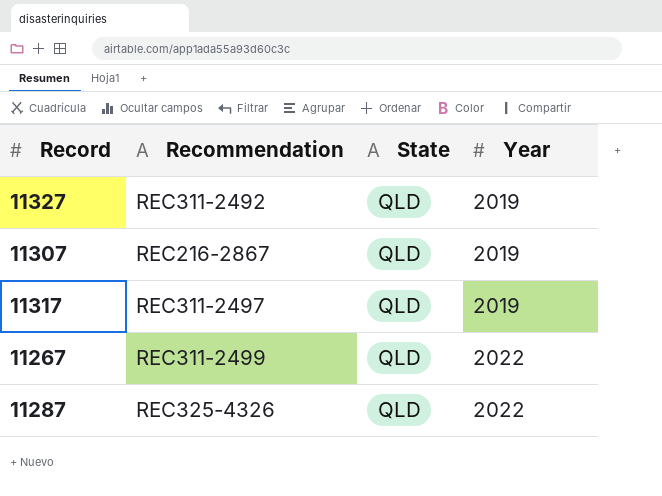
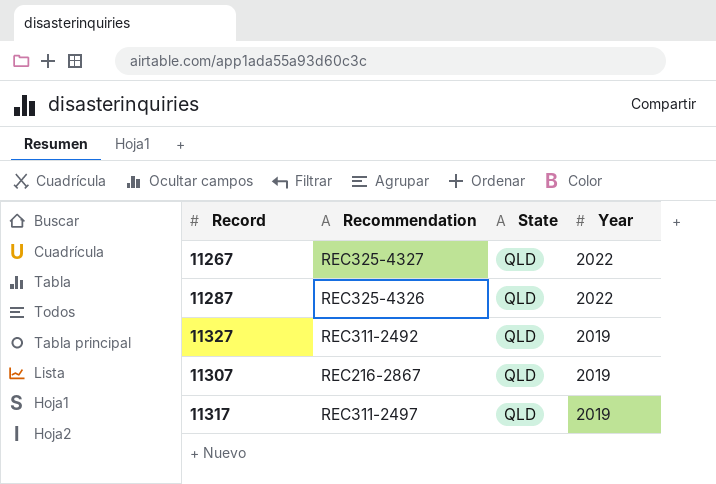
row order: Year ascending -> Year descending
11267 | Recommendation: REC311-2499 -> REC325-4327

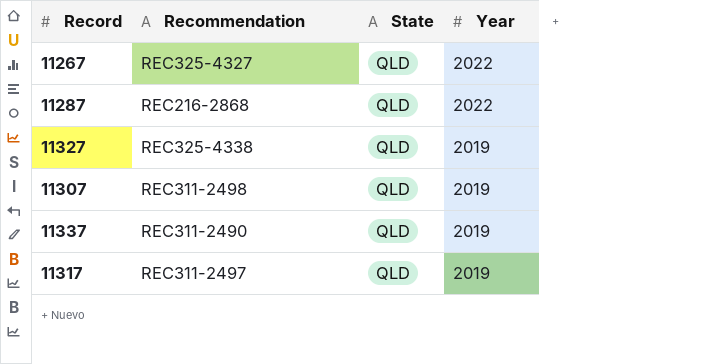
11287 | Recommendation: REC325-4326 -> REC216-2868
11327 | Recommendation: REC311-2492 -> REC325-4338
11307 | Recommendation: REC216-2867 -> REC311-2498
row 11337: none -> REC311-2490 | QLD | 2019

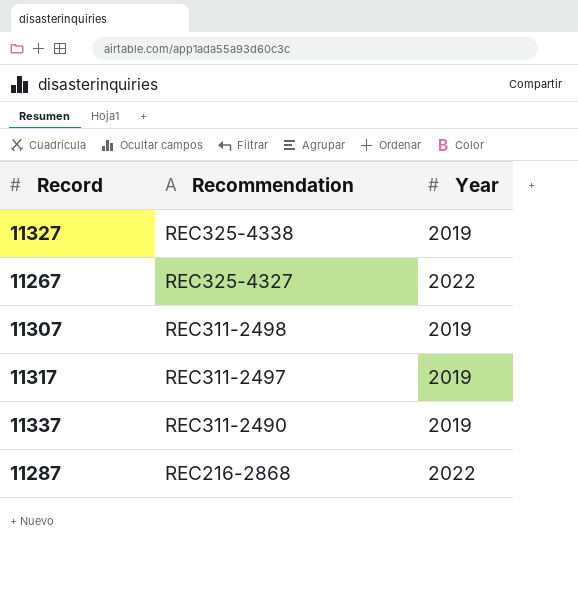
row order: Year descending -> Recommendation descending
column State | position: 3 -> none

